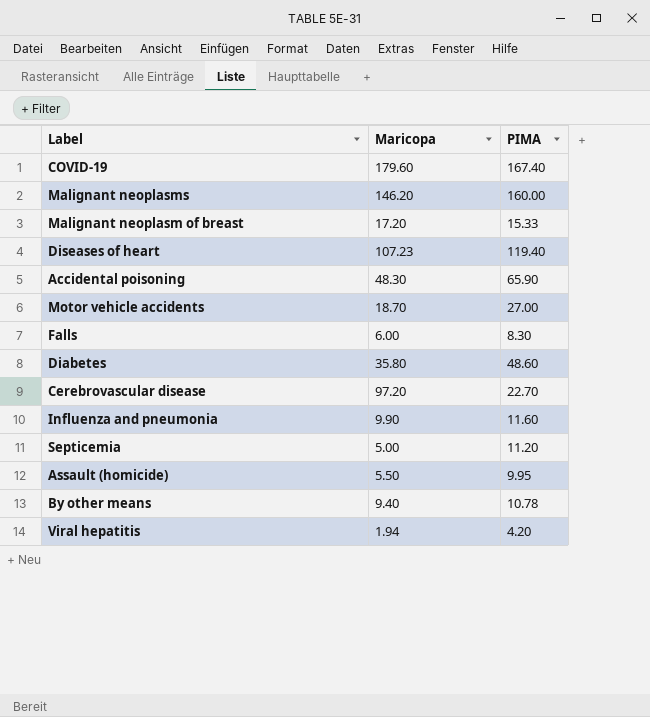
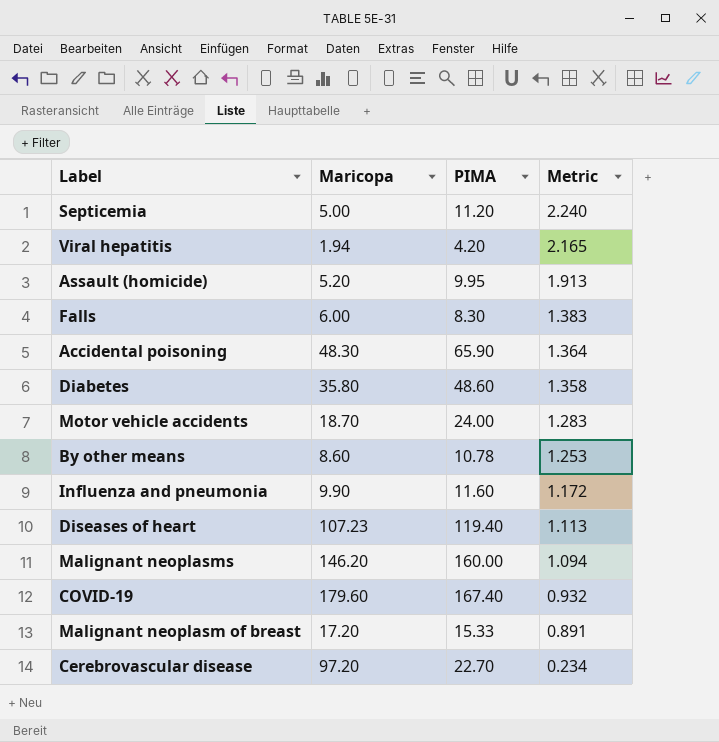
row order: none -> Metric descending
column Metric | formula: none -> [PIMA] / [Maricopa]
Assault (homicide) | Maricopa: 5.50 -> 5.20
Motor vehicle accidents | PIMA: 27.00 -> 24.00
By other means | Maricopa: 9.40 -> 8.60

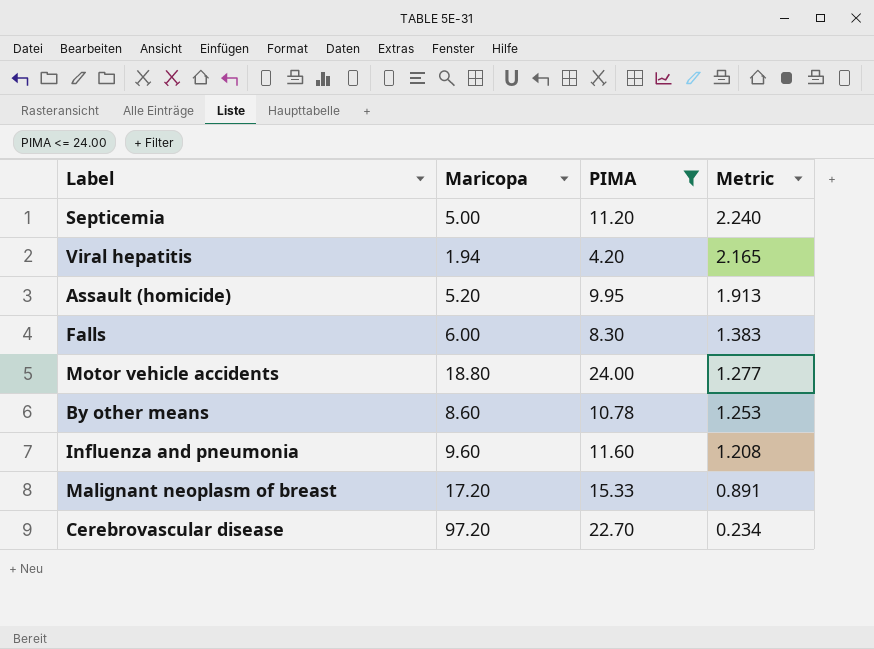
filter: none -> PIMA <= 24.00
Motor vehicle accidents | Maricopa: 18.70 -> 18.80
Motor vehicle accidents | Metric: 1.283 -> 1.277
Influenza and pneumonia | Maricopa: 9.90 -> 9.60
Influenza and pneumonia | Metric: 1.172 -> 1.208

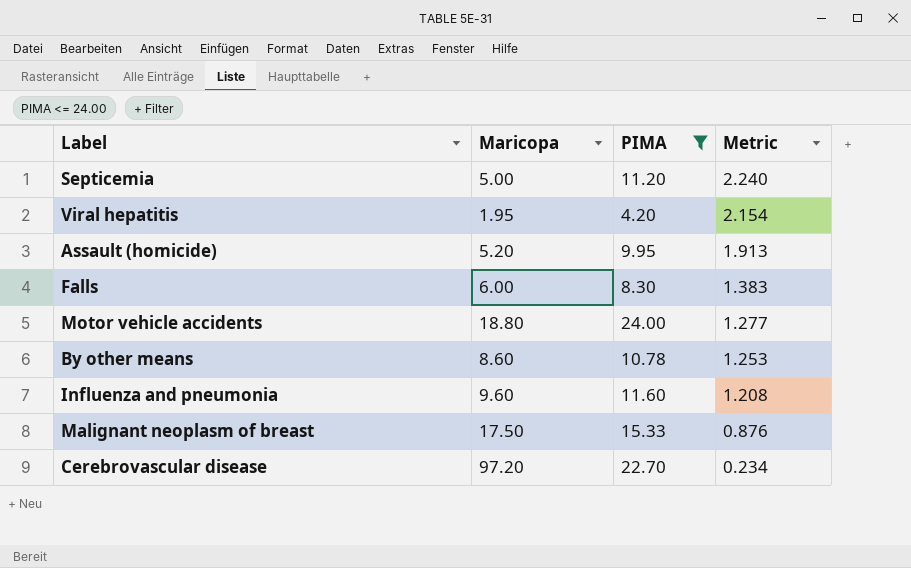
Viral hepatitis | Maricopa: 1.94 -> 1.95
Viral hepatitis | Metric: 2.165 -> 2.154
Malignant neoplasm of breast | Maricopa: 17.20 -> 17.50
Malignant neoplasm of breast | Metric: 0.891 -> 0.876

